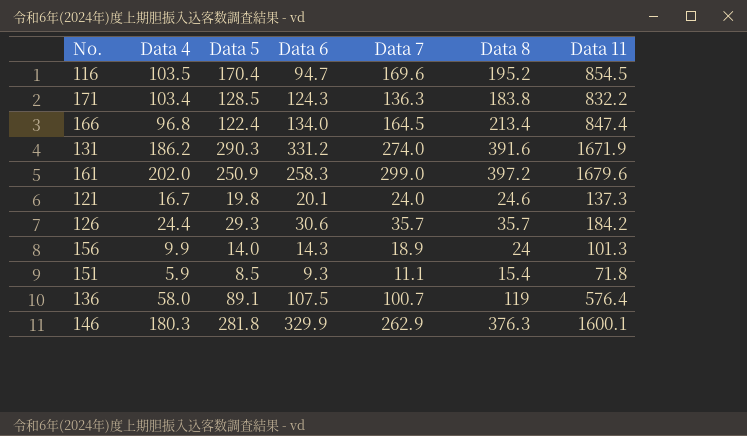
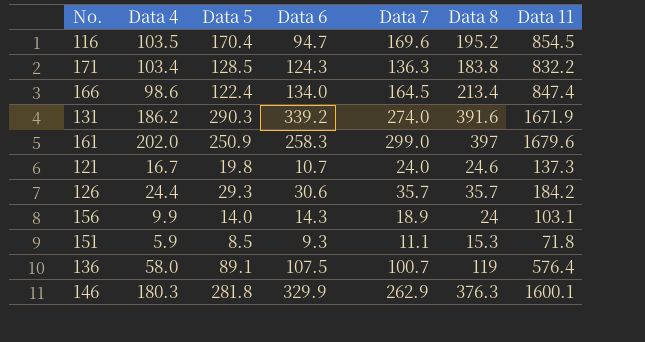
166 | Data 4: 96.8 -> 98.6
131 | Data 6: 331.2 -> 339.2
161 | Data 8: 397.2 -> 397
121 | Data 6: 20.1 -> 10.7
156 | Data 11: 101.3 -> 103.1
151 | Data 8: 15.4 -> 15.3

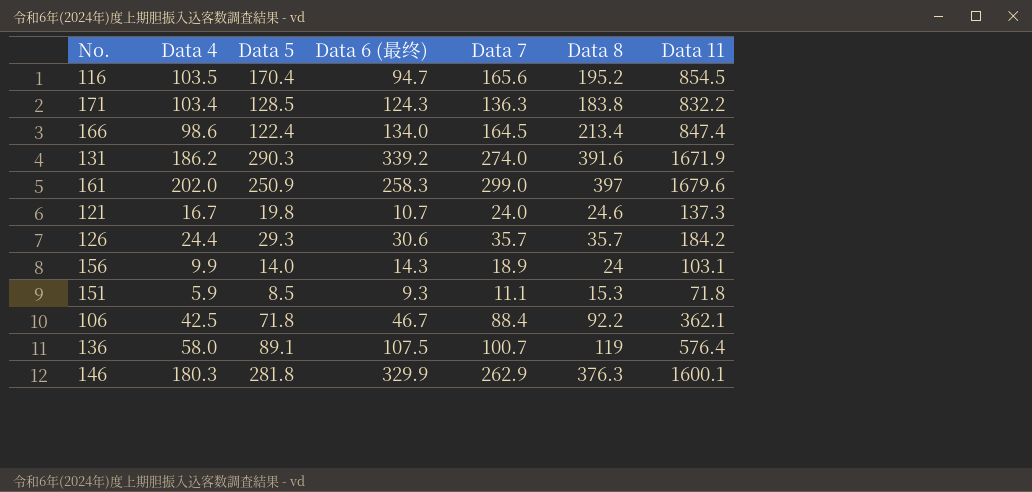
column name: Data 6 -> Data 6 (最终)
116 | Data 7: 169.6 -> 165.6
row 106: none -> 42.5 | 71.8 | 46.7 | 88.4 | 92.2 | 362.1

